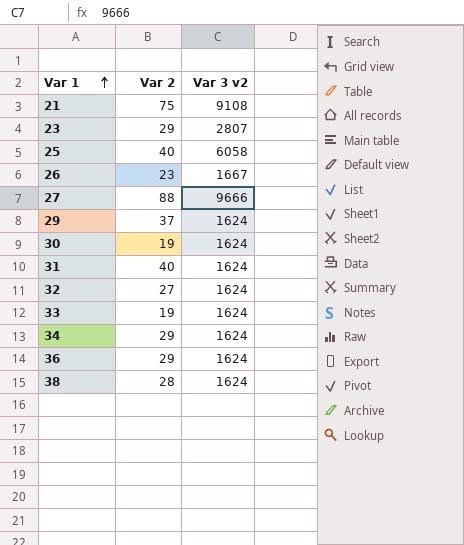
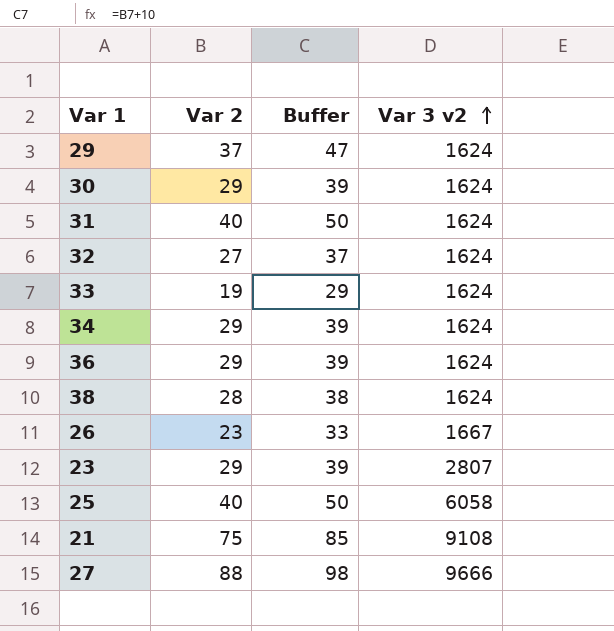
row order: Var 1 ascending -> Var 3 v2 ascending
column Buffer | formula: none -> [Var 2] + 10
30 | Var 2: 19 -> 29

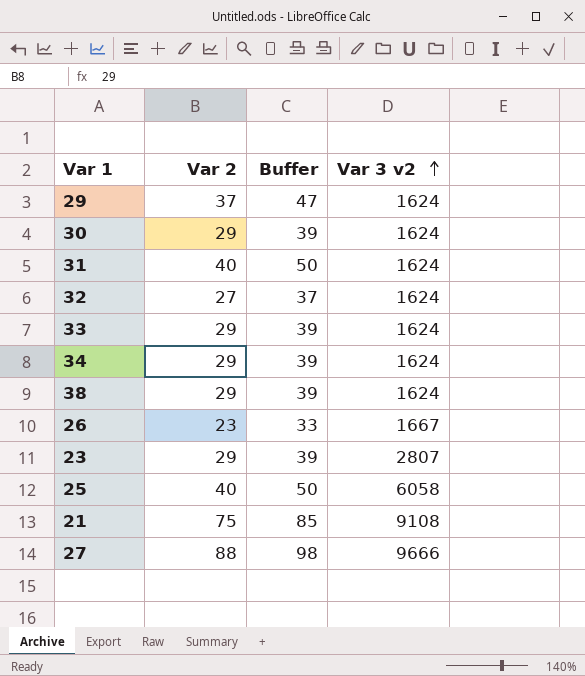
row 36: 29 | 39 | 1624 -> none
33 | Var 2: 19 -> 29
33 | Buffer: 29 -> 39
38 | Var 2: 28 -> 29
38 | Buffer: 38 -> 39

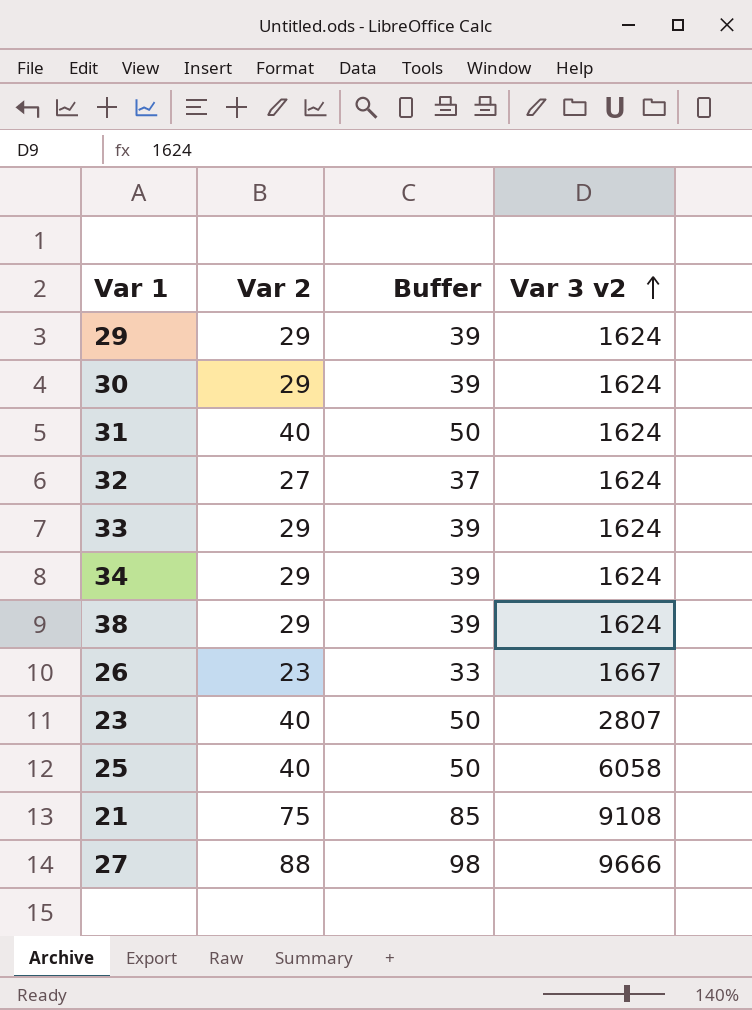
29 | Var 2: 37 -> 29
29 | Buffer: 47 -> 39
23 | Var 2: 29 -> 40
23 | Buffer: 39 -> 50

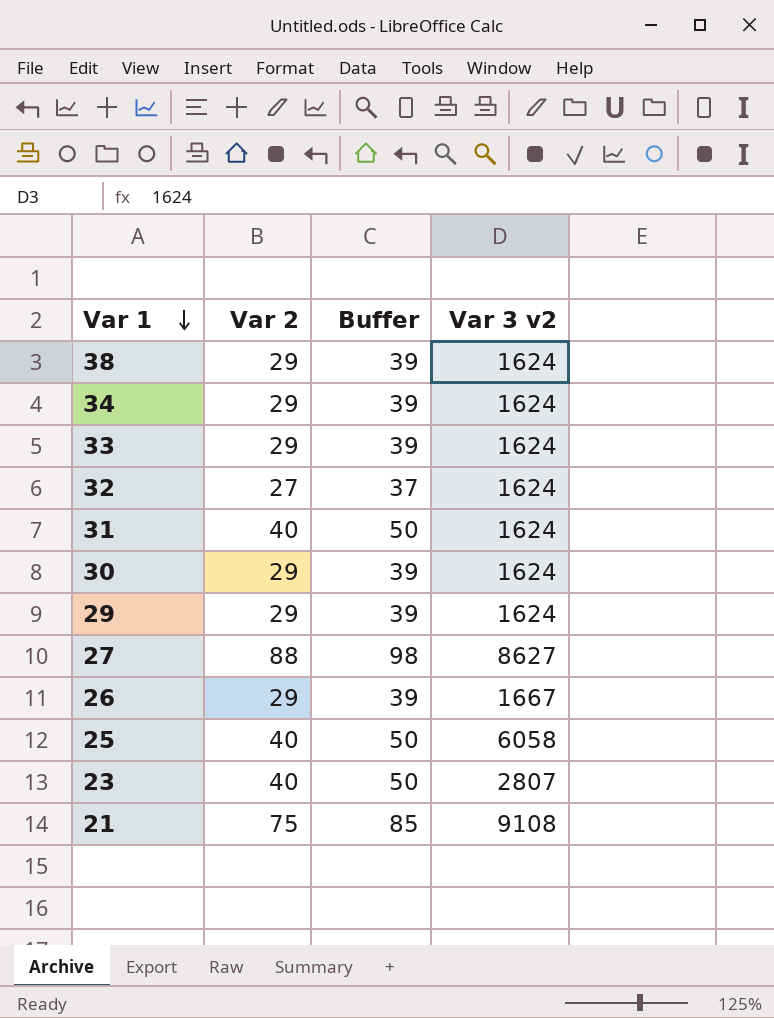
row order: Var 3 v2 ascending -> Var 1 descending
27 | Var 3 v2: 9666 -> 8627
26 | Var 2: 23 -> 29
26 | Buffer: 33 -> 39

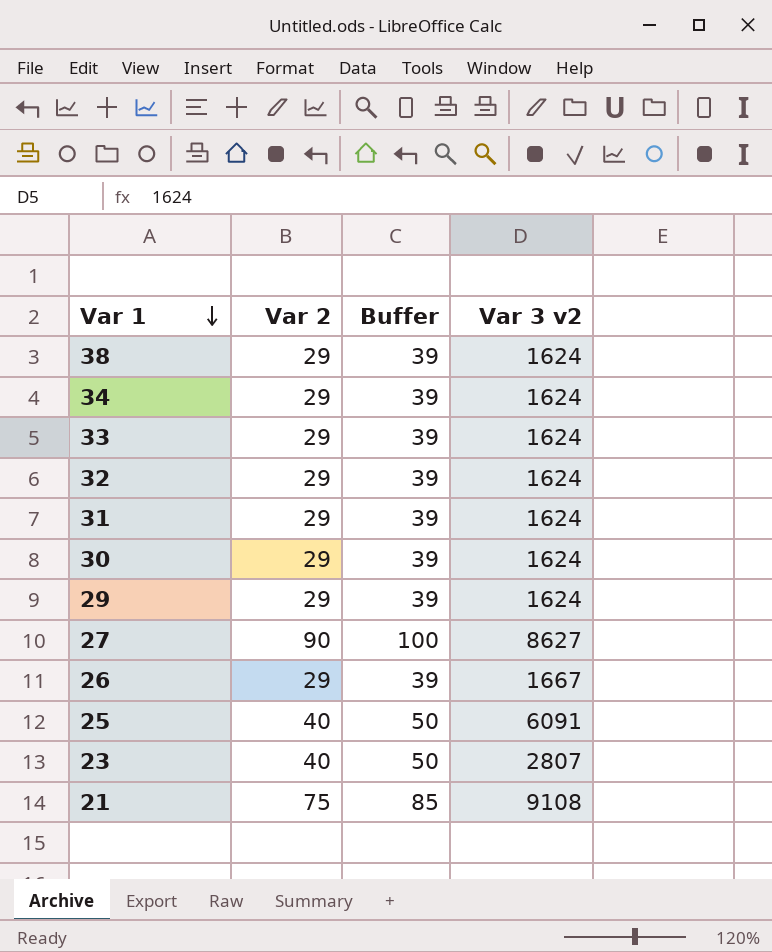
32 | Var 2: 27 -> 29
32 | Buffer: 37 -> 39
31 | Var 2: 40 -> 29
31 | Buffer: 50 -> 39
27 | Var 2: 88 -> 90
27 | Buffer: 98 -> 100
25 | Var 3 v2: 6058 -> 6091

